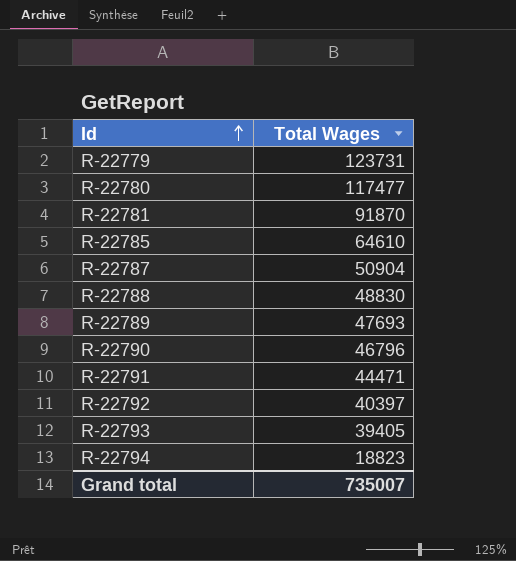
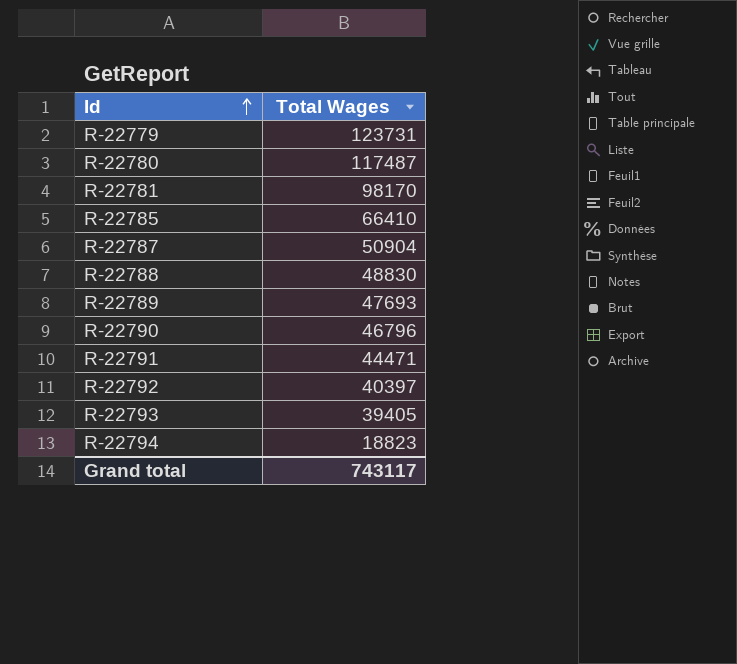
R-22780 | Total Wages: 117477 -> 117487
R-22781 | Total Wages: 91870 -> 98170
R-22785 | Total Wages: 64610 -> 66410
Grand total | Total Wages: 735007 -> 743117

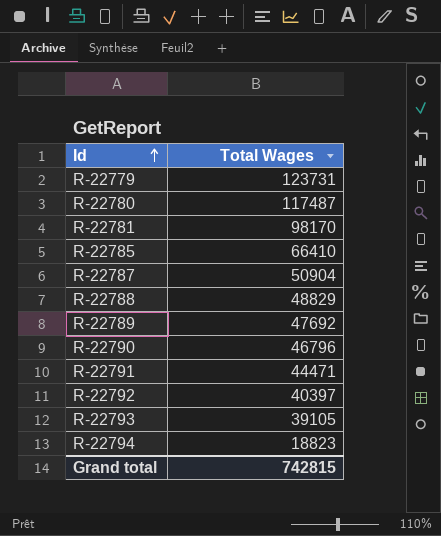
R-22788 | Total Wages: 48830 -> 48829
R-22789 | Total Wages: 47693 -> 47692
R-22793 | Total Wages: 39405 -> 39105
Grand total | Total Wages: 743117 -> 742815

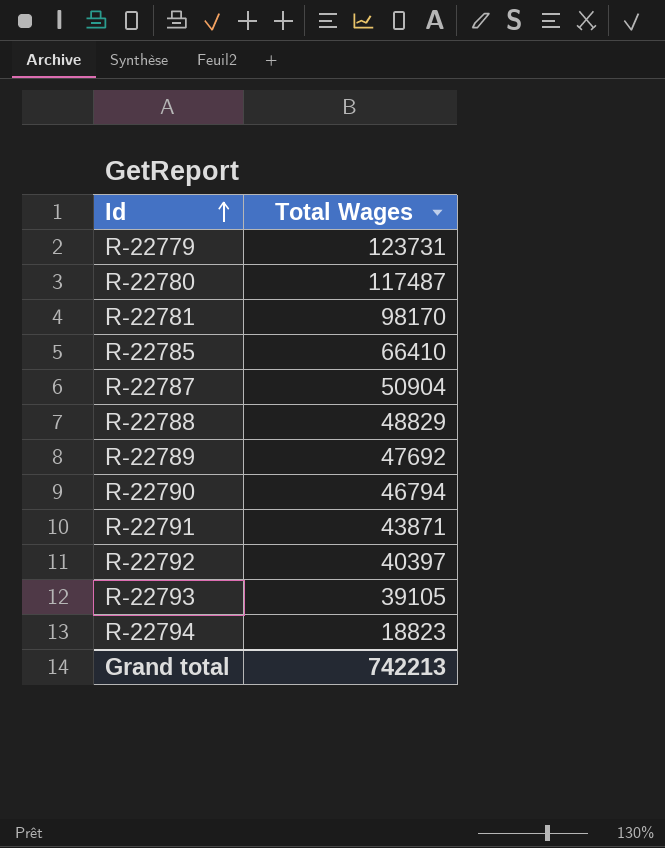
R-22790 | Total Wages: 46796 -> 46794
R-22791 | Total Wages: 44471 -> 43871
Grand total | Total Wages: 742815 -> 742213

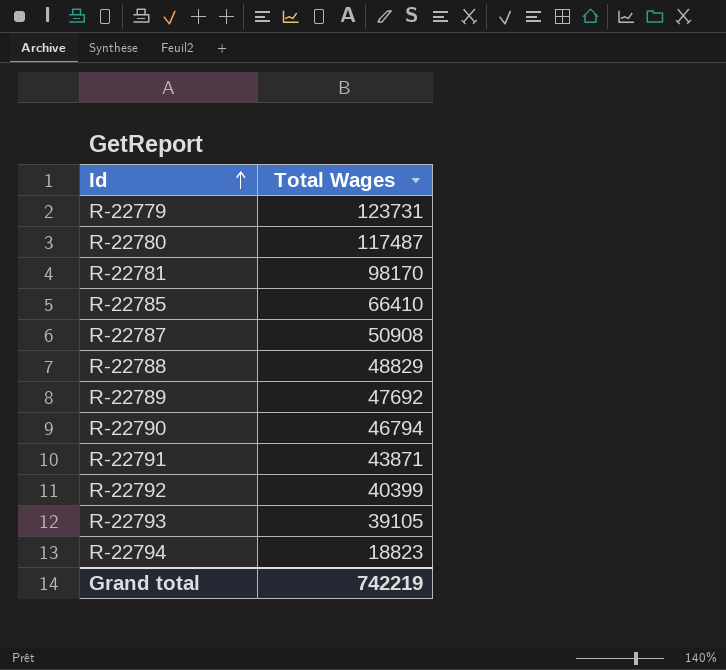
R-22787 | Total Wages: 50904 -> 50908
R-22792 | Total Wages: 40397 -> 40399
Grand total | Total Wages: 742213 -> 742219

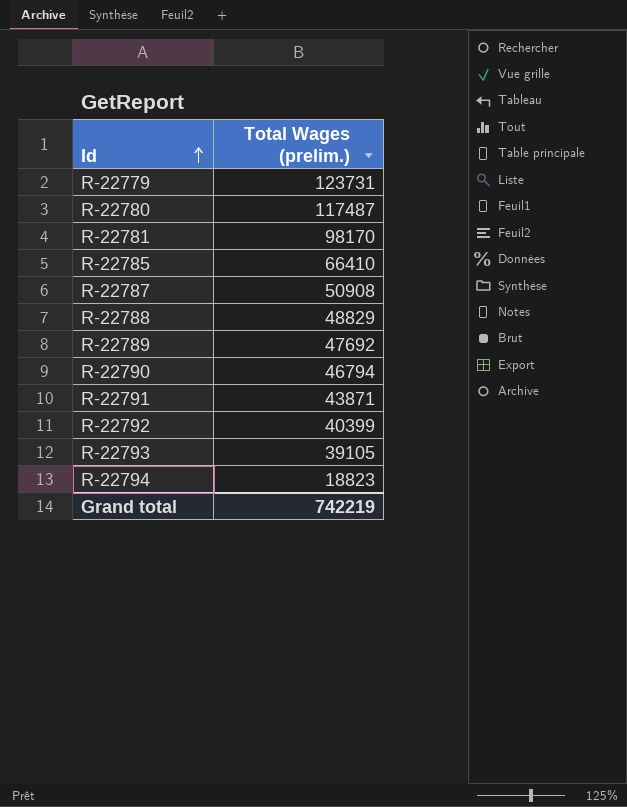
column name: Total Wages -> Total Wages (prelim.)

